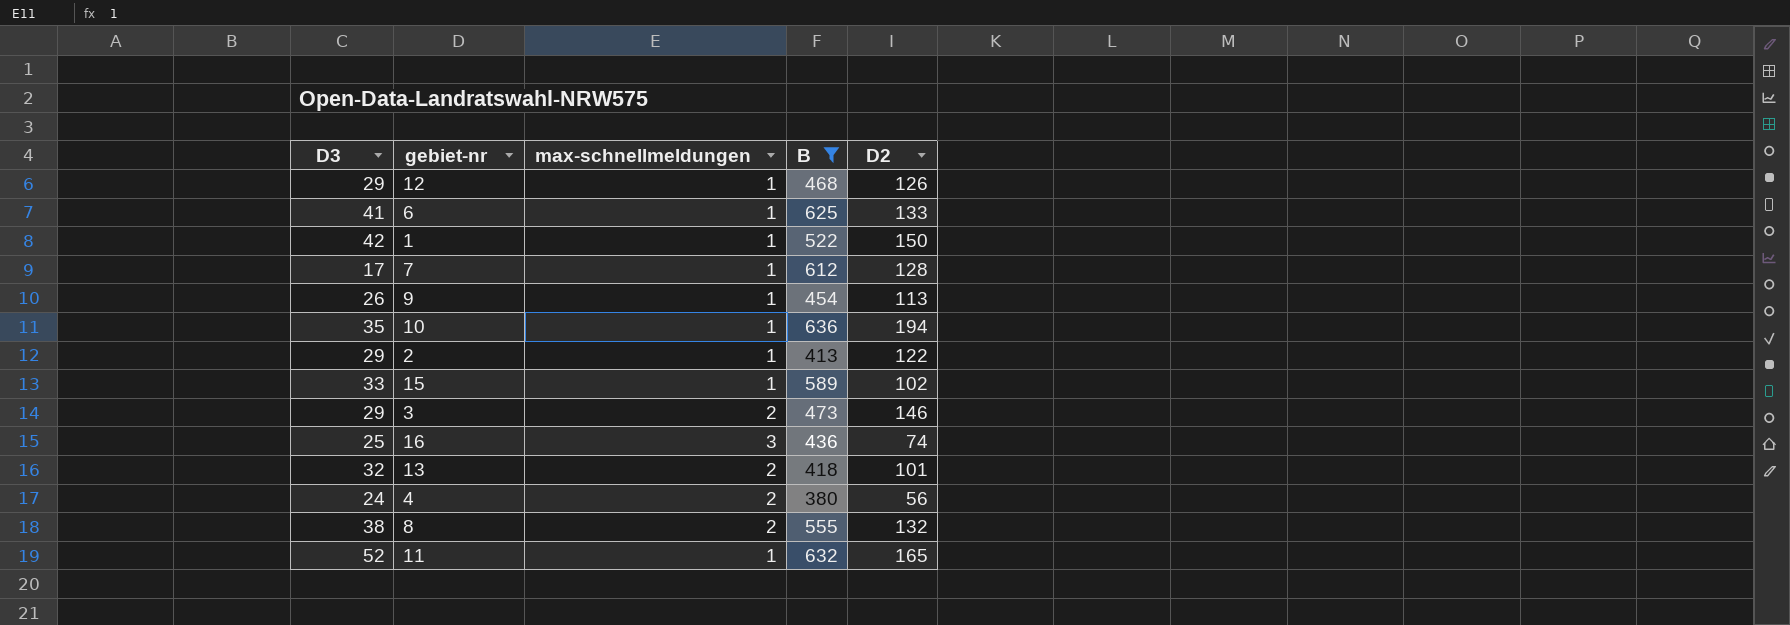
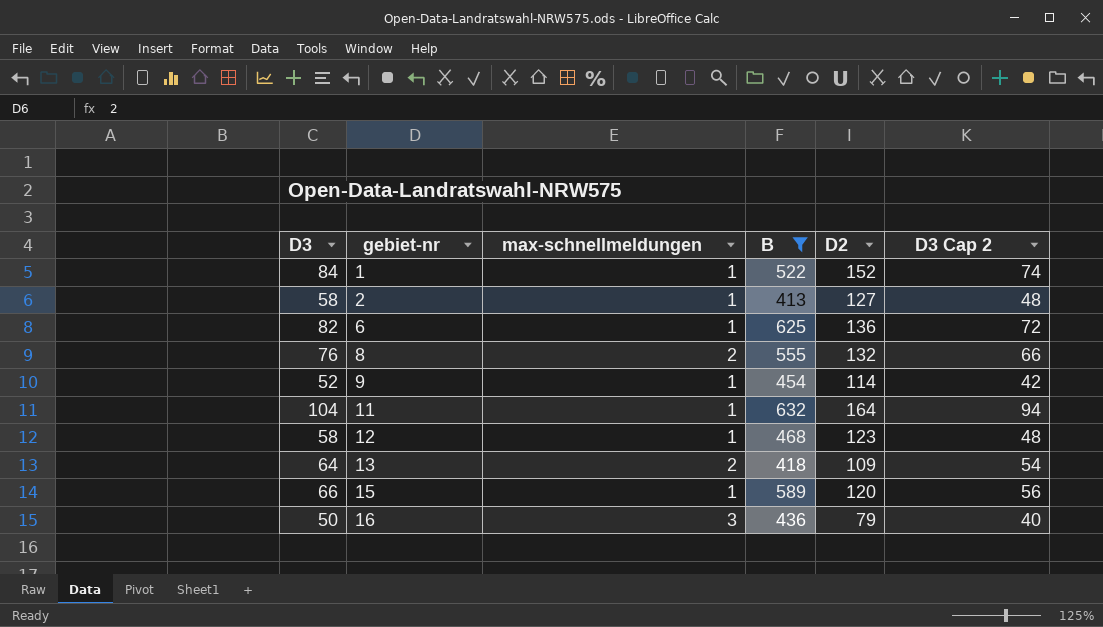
row order: none -> gebiet-nr ascending
column D3 Cap 2 | formula: none -> [D3] - 10
row 7: 17 | 1 | 612 | 128 -> none
row 10: 35 | 1 | 636 | 194 -> none
row 3: 29 | 2 | 473 | 146 -> none
row 4: 24 | 2 | 380 | 56 -> none
1 | D3: 42 -> 84
1 | D2: 150 -> 152
2 | D3: 29 -> 58
2 | D2: 122 -> 127
6 | D3: 41 -> 82
6 | D2: 133 -> 136
8 | D3: 38 -> 76
9 | D3: 26 -> 52
9 | D2: 113 -> 114
11 | D3: 52 -> 104
11 | D2: 165 -> 164
12 | D3: 29 -> 58
12 | D2: 126 -> 123
13 | D3: 32 -> 64
13 | D2: 101 -> 109
15 | D3: 33 -> 66
15 | D2: 102 -> 120
16 | D3: 25 -> 50
16 | D2: 74 -> 79

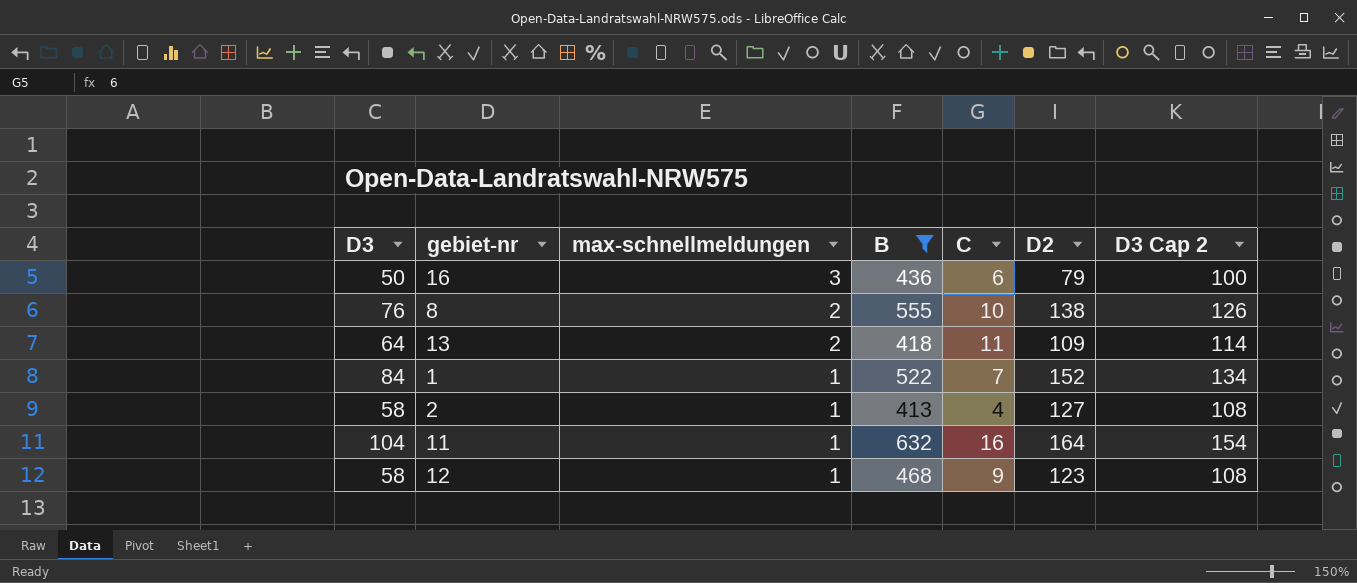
row order: gebiet-nr ascending -> max-schnellmeldungen descending
column C | position: none -> 5
column D3 Cap 2 | formula: [D3] - 10 -> [D3] + 50
row 6: 82 | 1 | 625 | 136 | 72 -> none
row 9: 52 | 1 | 454 | 114 | 42 -> none
row 15: 66 | 1 | 589 | 120 | 56 -> none
8 | D2: 132 -> 138

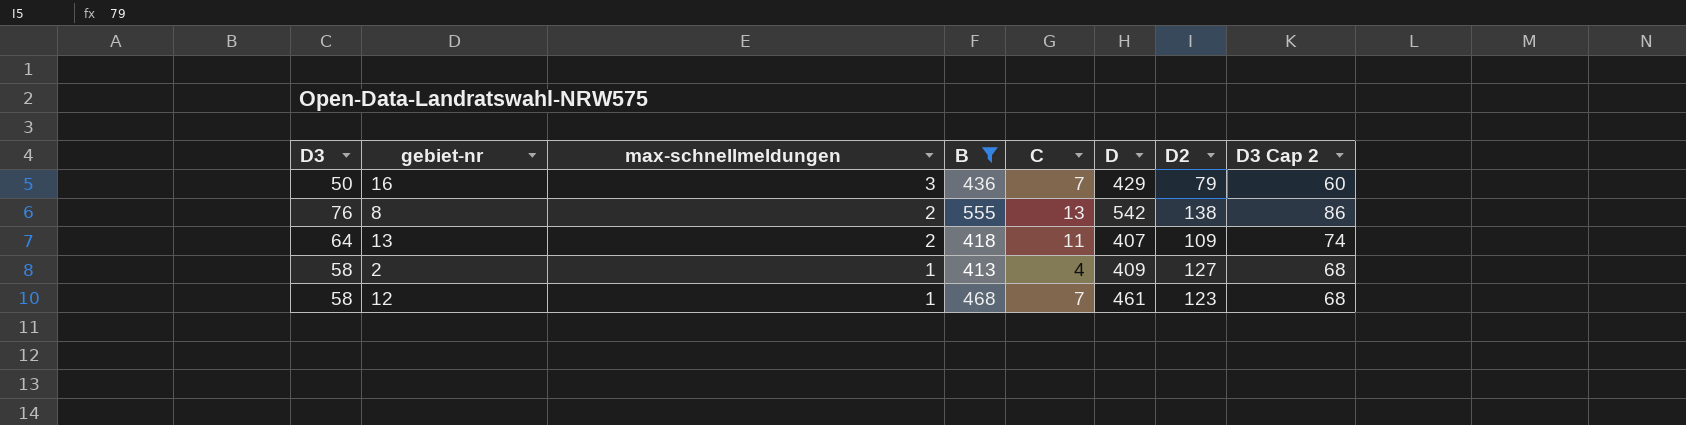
column D | formula: none -> [B] - [C]
column D3 Cap 2 | formula: [D3] + 50 -> [D3] + 10
row 1: 84 | 1 | 522 | 7 | 152 | 134 -> none
row 11: 104 | 1 | 632 | 16 | 164 | 154 -> none
16 | C: 6 -> 7
8 | C: 10 -> 13
12 | C: 9 -> 7

